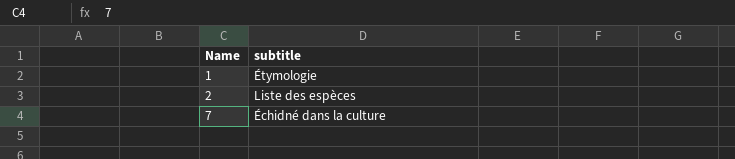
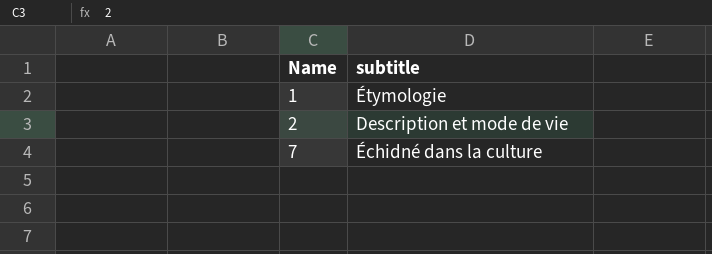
2 | subtitle: Liste des espèces -> Description et mode de vie

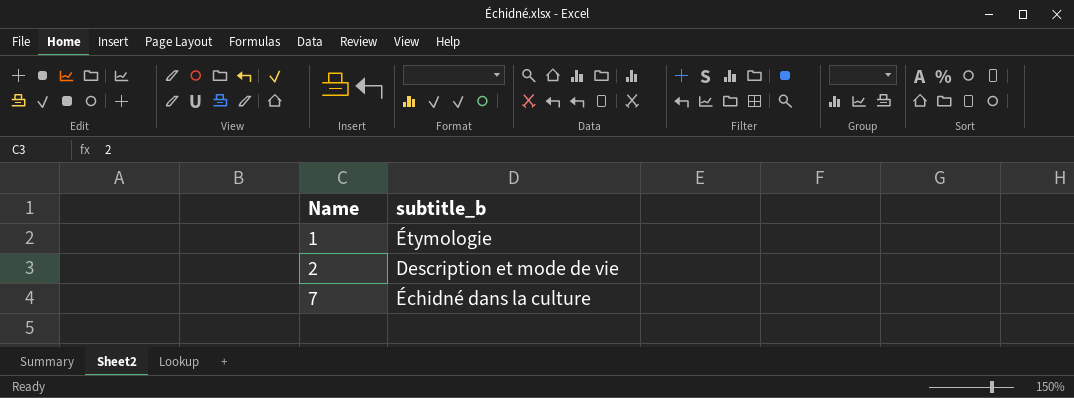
column name: subtitle -> subtitle_b

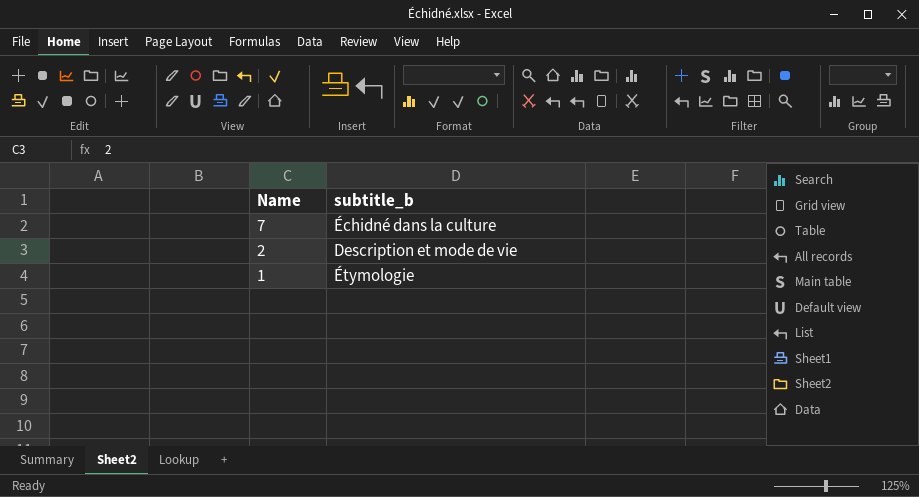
row order: Name ascending -> Name descending

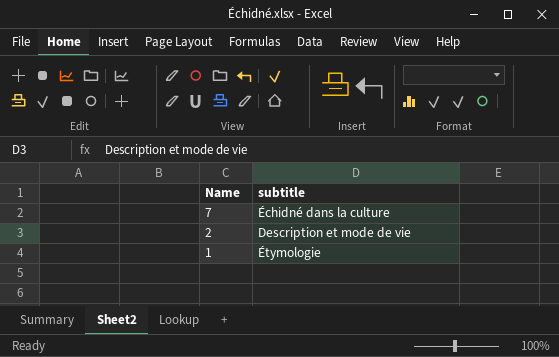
column name: subtitle_b -> subtitle

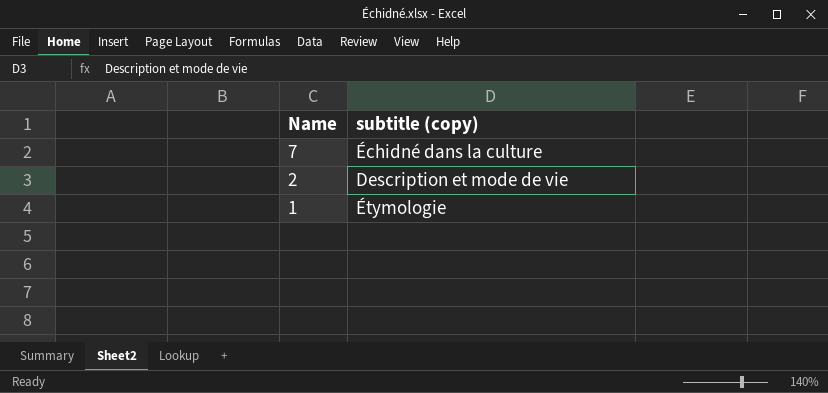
column name: subtitle -> subtitle (copy)

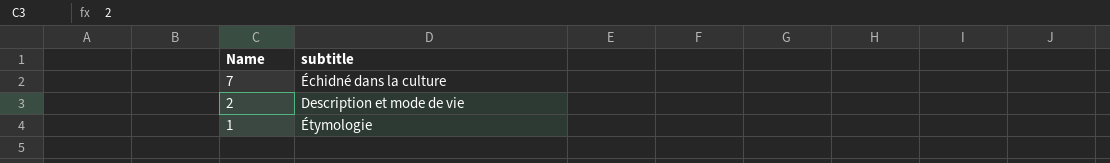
column name: subtitle (copy) -> subtitle

